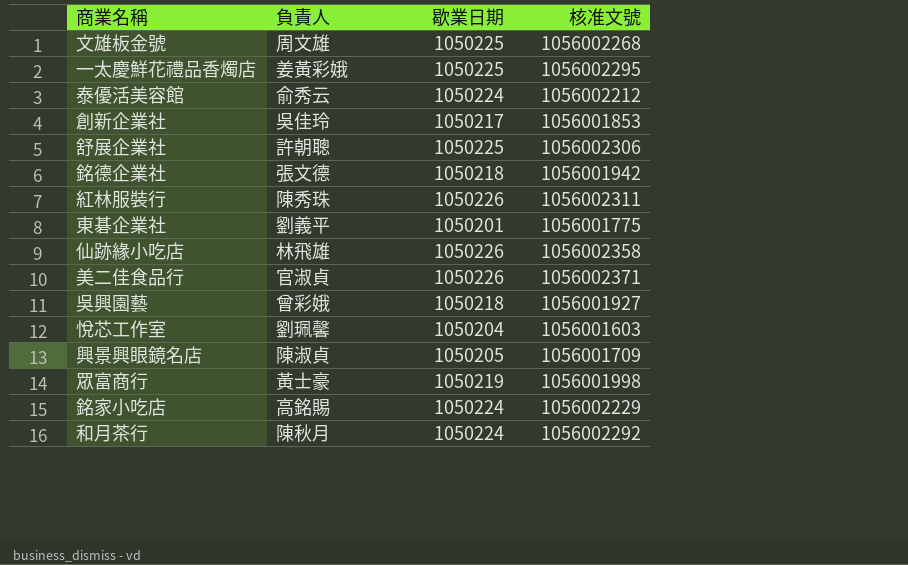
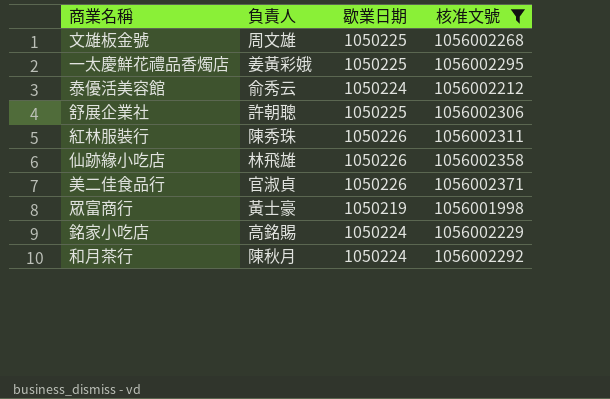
filter: none -> 核准文號 >= 1056001998

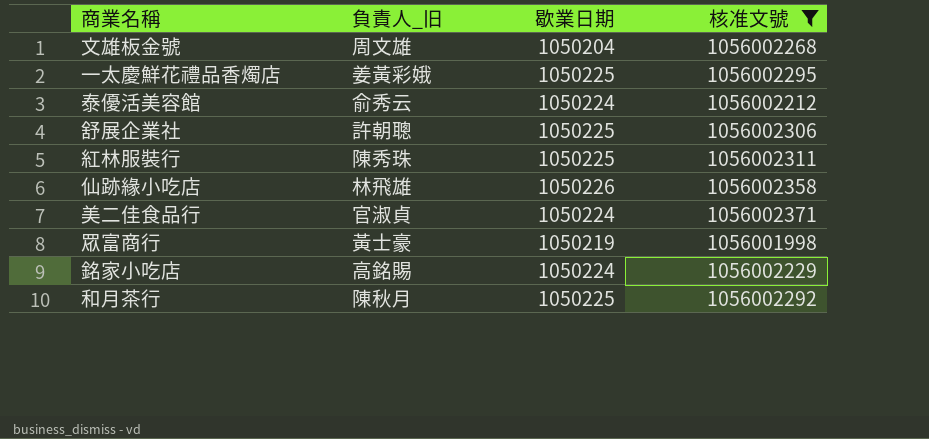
column name: 負責人 -> 負責人_旧
文雄板金號 | 歇業日期: 1050225 -> 1050204
紅林服裝行 | 歇業日期: 1050226 -> 1050225
美二佳食品行 | 歇業日期: 1050226 -> 1050224
和月茶行 | 歇業日期: 1050224 -> 1050225

